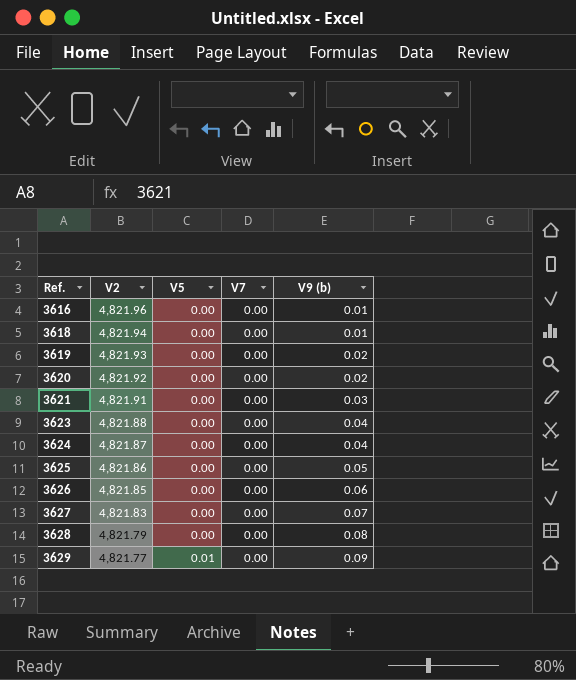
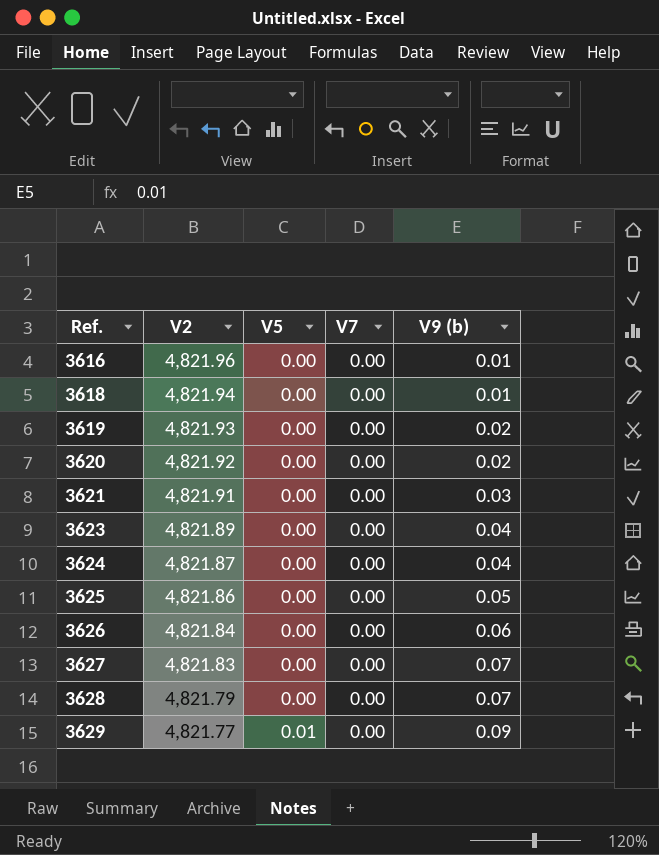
3623 | V2: 4,821.88 -> 4,821.89
3626 | V2: 4,821.85 -> 4,821.84
3628 | V9 (b): 0.08 -> 0.07

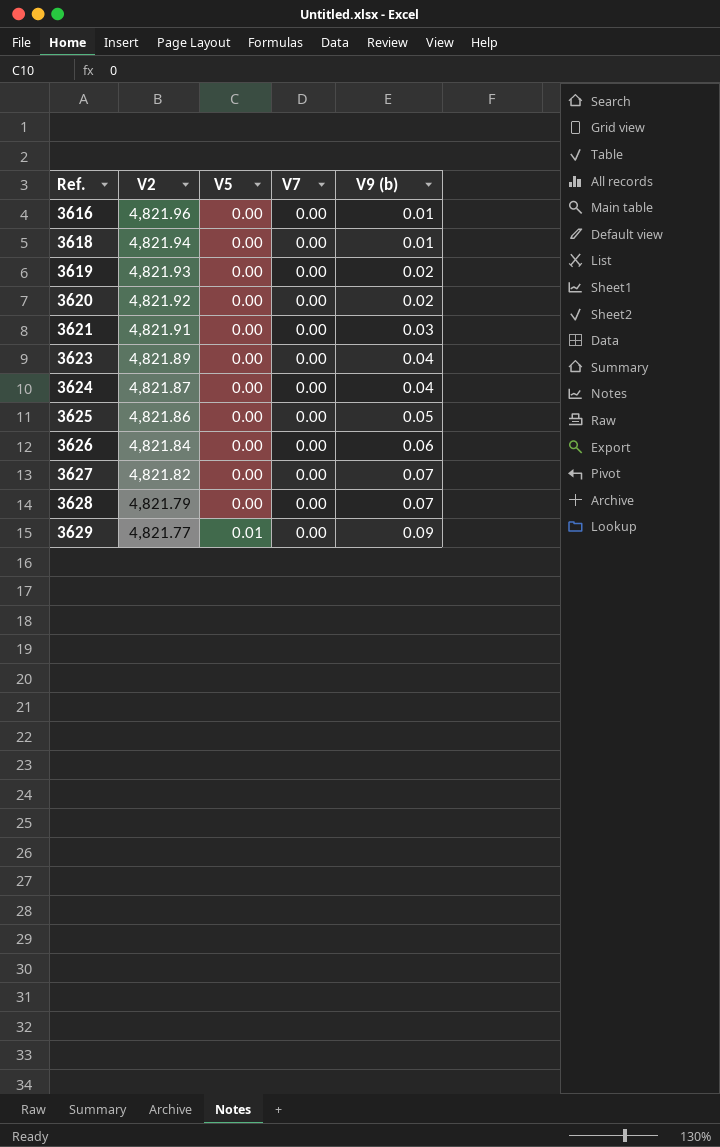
3627 | V2: 4,821.83 -> 4,821.82

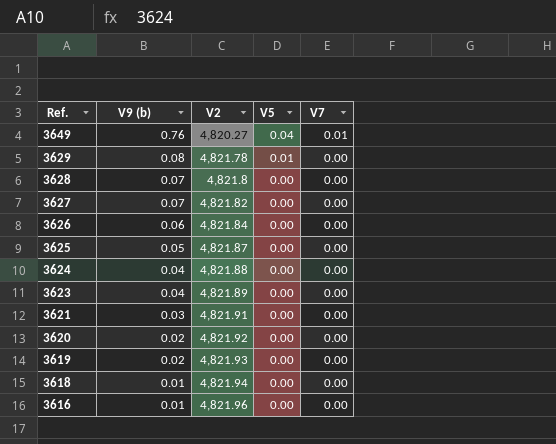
row order: Ref. ascending -> Ref. descending
column V9 (b) | position: 5 -> 2
row 3649: none -> 0.76 | 4,820.27 | 0.04 | 0.01
3629 | V9 (b): 0.09 -> 0.08
3629 | V2: 4,821.77 -> 4,821.78
3628 | V2: 4,821.79 -> 4,821.8
3625 | V2: 4,821.86 -> 4,821.87
3624 | V2: 4,821.87 -> 4,821.88

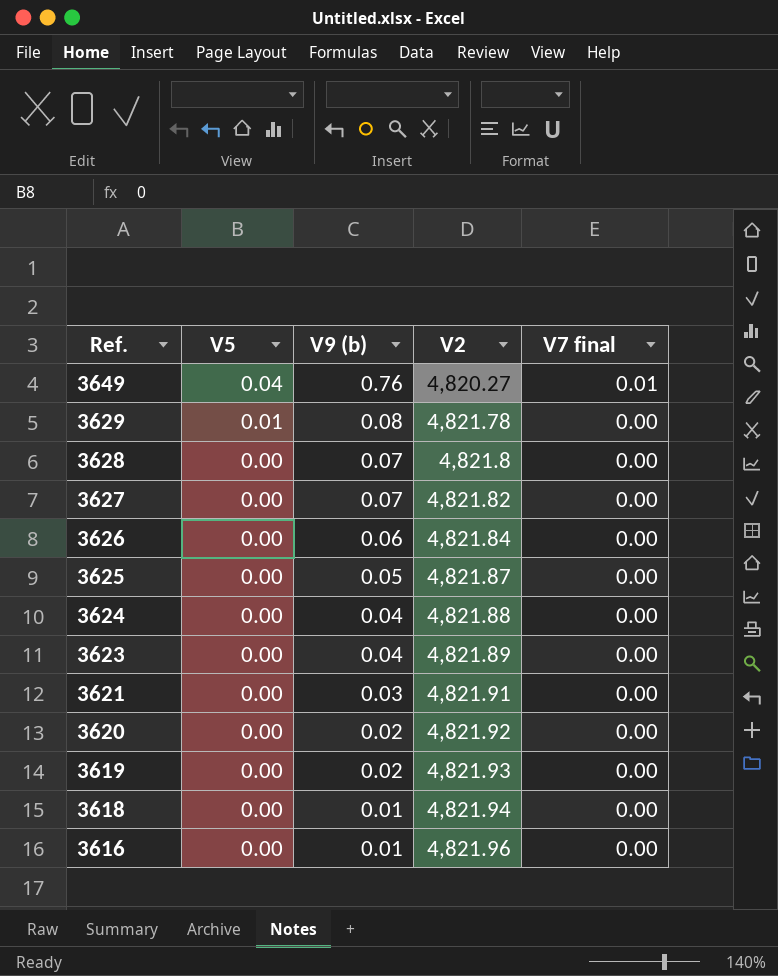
column V5 | position: 4 -> 2
column name: V7 -> V7 final

